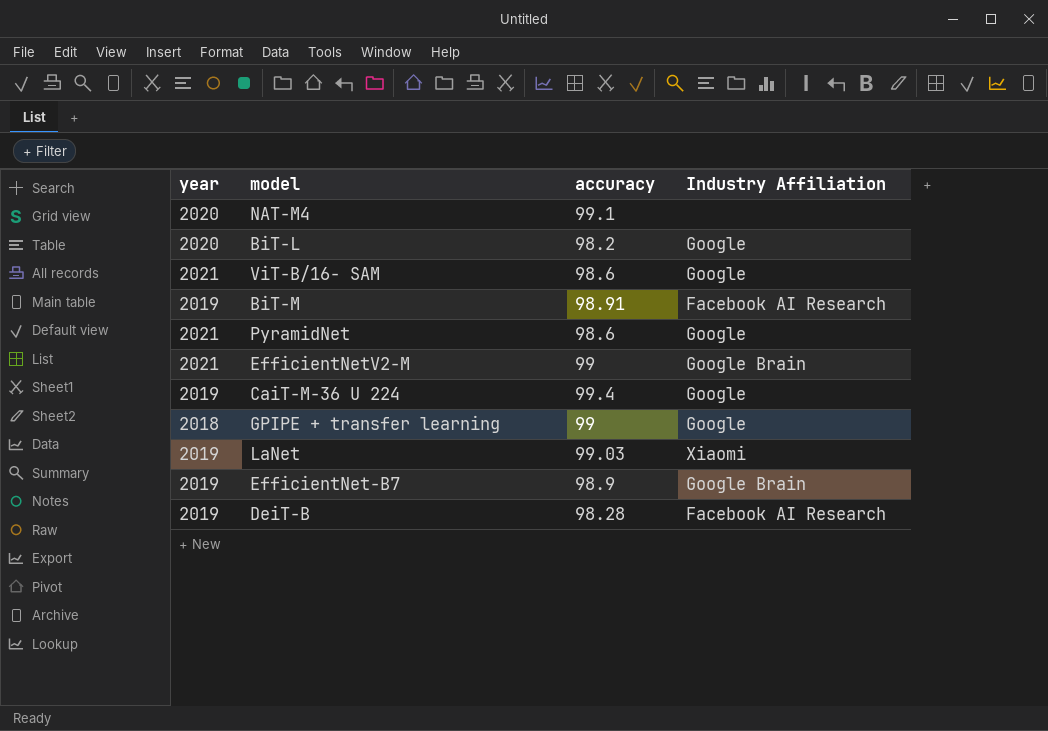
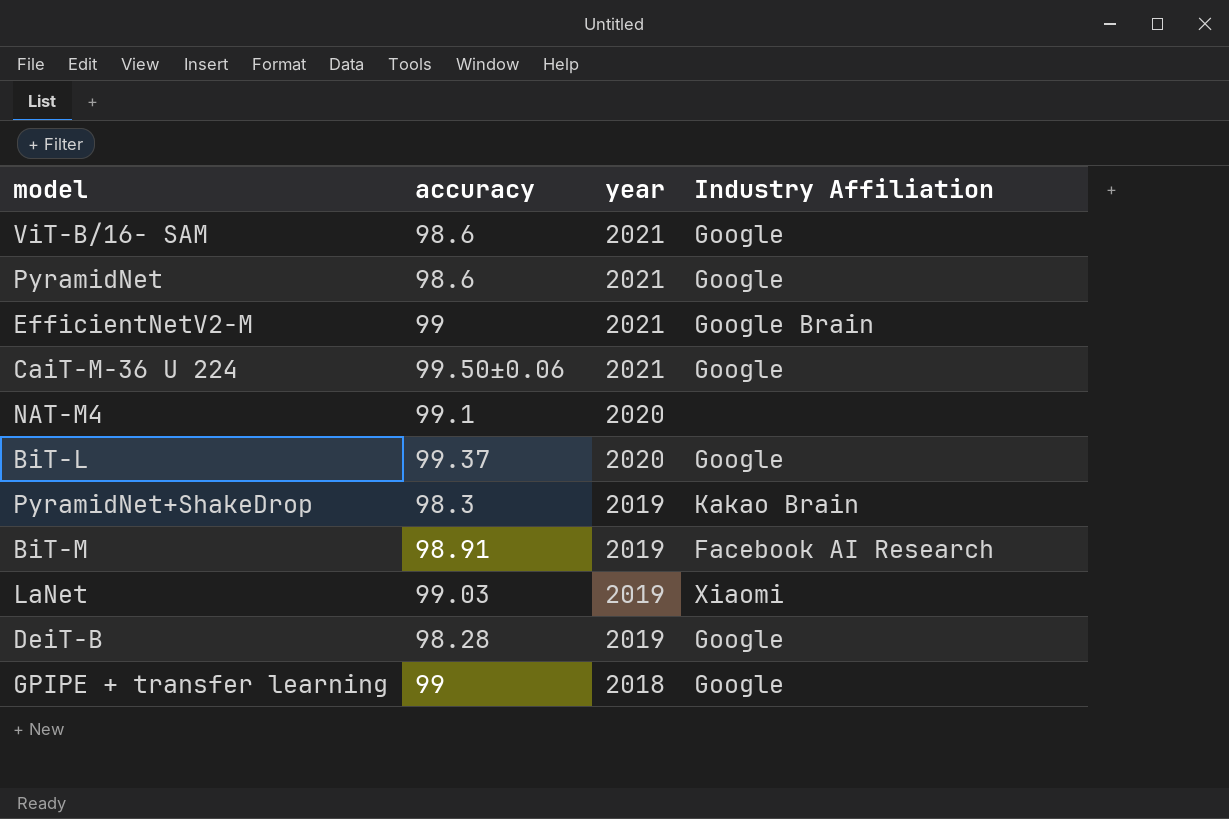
row order: none -> year descending
column year | position: 1 -> 3
row EfficientNet-B7: 2019 | 98.9 | Google Brain -> none
CaiT-M-36 U 224 | accuracy: 99.4 -> 99.50±0.06
CaiT-M-36 U 224 | year: 2019 -> 2021
BiT-L | accuracy: 98.2 -> 99.37
row PyramidNet+ShakeDrop: none -> 98.3 | 2019 | Kakao Brain
DeiT-B | Industry Affiliation: Facebook AI Research -> Google

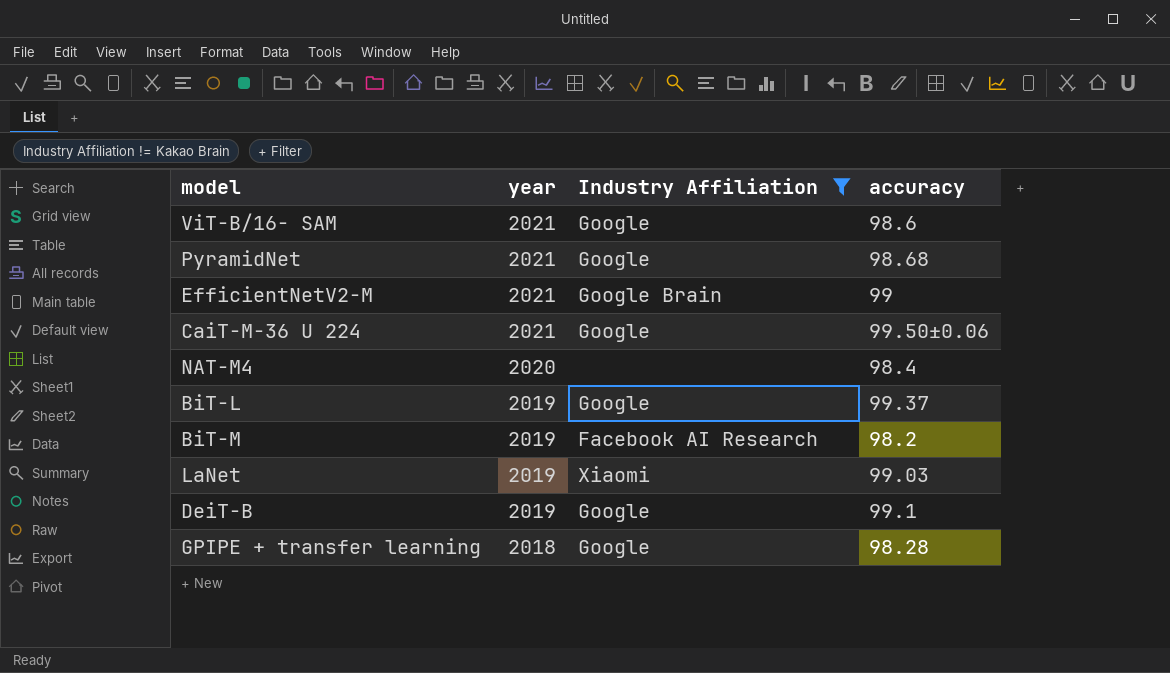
filter: none -> Industry Affiliation != Kakao Brain
column accuracy | position: 2 -> 4
PyramidNet | accuracy: 98.6 -> 98.68
NAT-M4 | accuracy: 99.1 -> 98.4
BiT-L | year: 2020 -> 2019
BiT-M | accuracy: 98.91 -> 98.2
DeiT-B | accuracy: 98.28 -> 99.1
GPIPE + transfer learning | accuracy: 99 -> 98.28

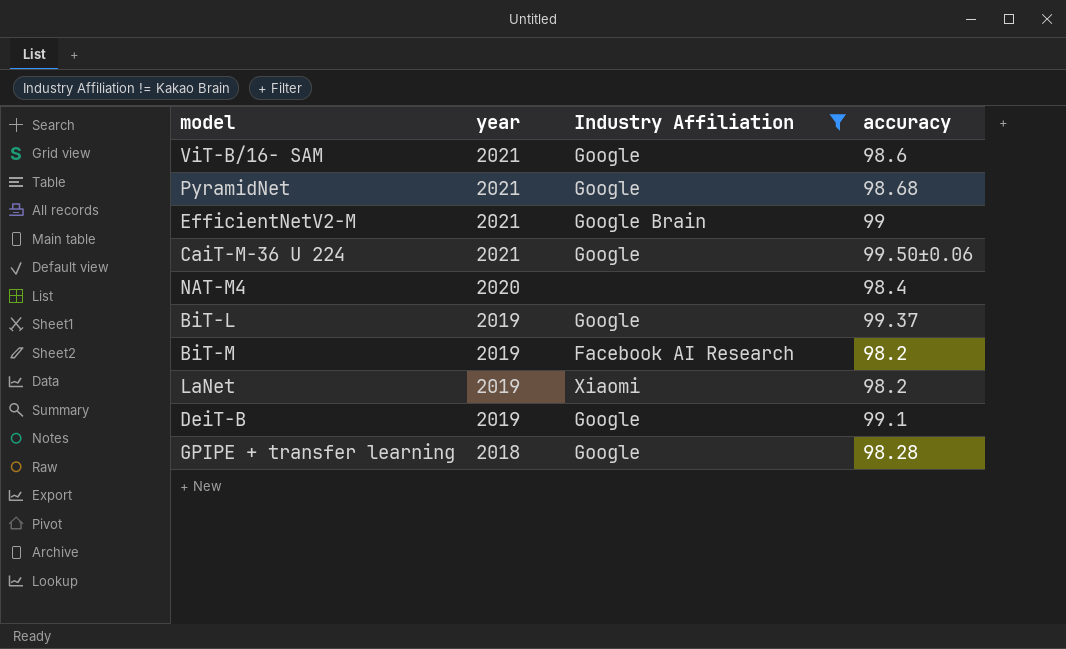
LaNet | accuracy: 99.03 -> 98.2

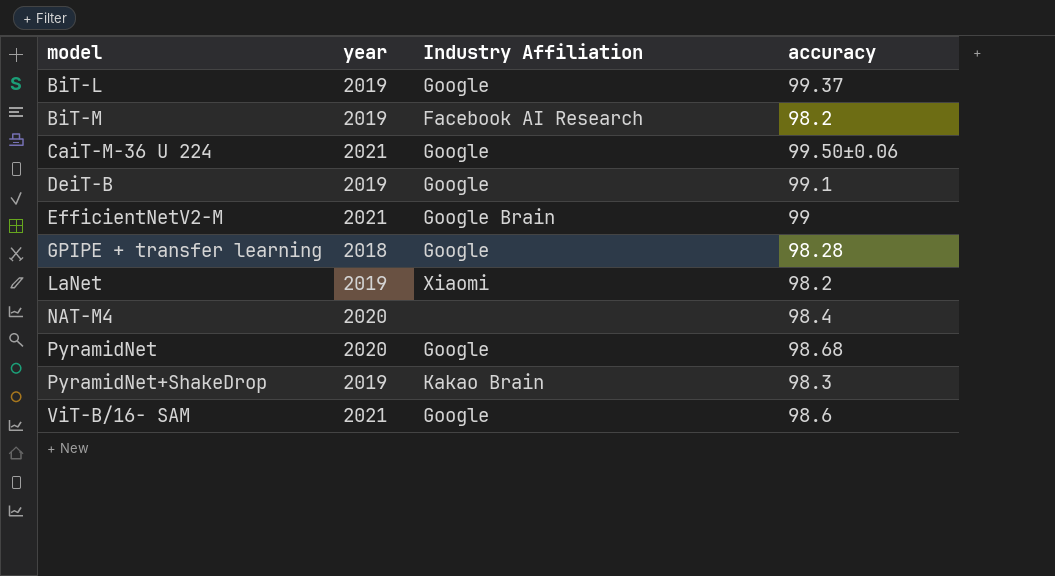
filter: Industry Affiliation != Kakao Brain -> none
row order: year descending -> model ascending
PyramidNet | year: 2021 -> 2020

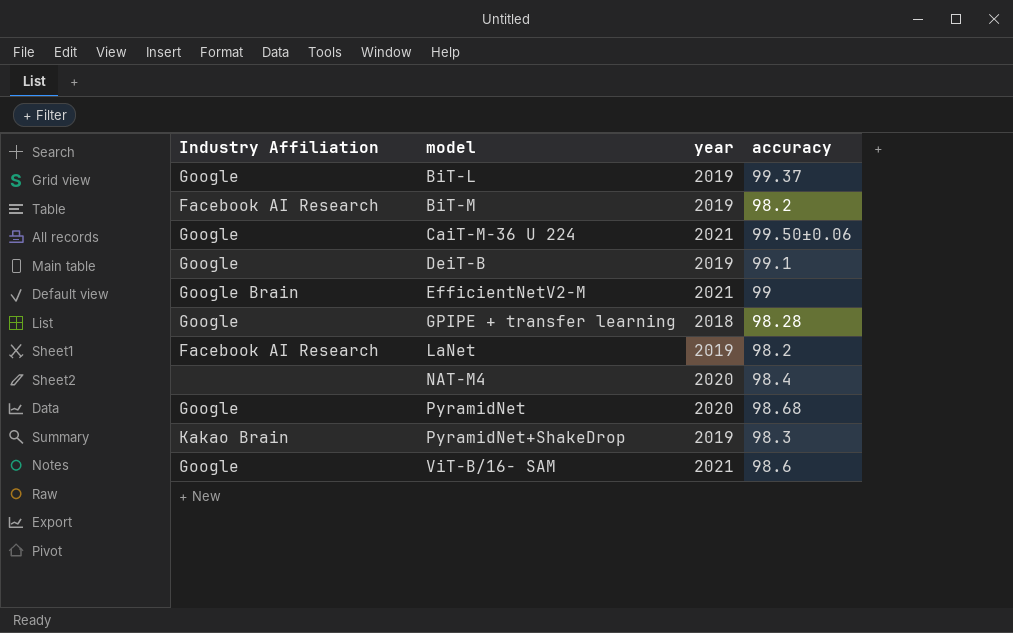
column Industry Affiliation | position: 3 -> 1
LaNet | Industry Affiliation: Xiaomi -> Facebook AI Research

